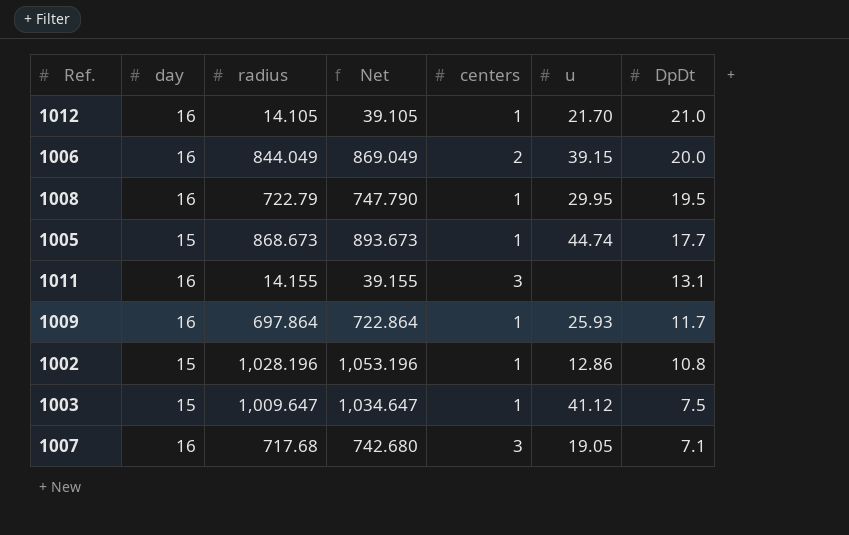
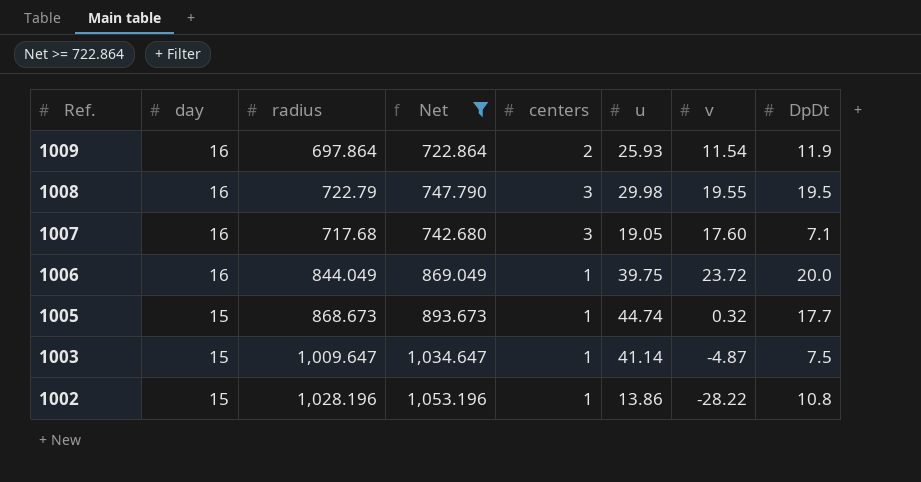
filter: none -> Net >= 722.864
row order: DpDt descending -> Ref. descending
column v | position: none -> 7
1009 | centers: 1 -> 2
1009 | DpDt: 11.7 -> 11.9
1008 | centers: 1 -> 3
1008 | u: 29.95 -> 29.98
1006 | centers: 2 -> 1
1006 | u: 39.15 -> 39.75
1003 | u: 41.12 -> 41.14
1002 | u: 12.86 -> 13.86

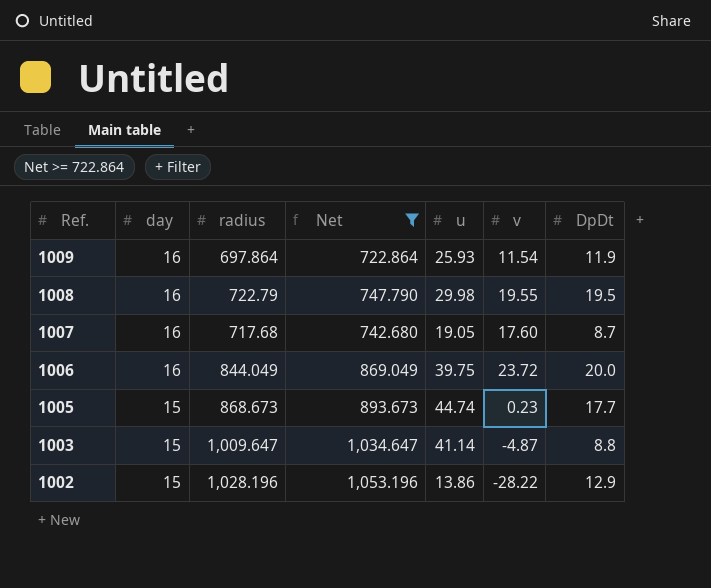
column centers | position: 5 -> none
1007 | DpDt: 7.1 -> 8.7
1005 | v: 0.32 -> 0.23
1003 | DpDt: 7.5 -> 8.8
1002 | DpDt: 10.8 -> 12.9

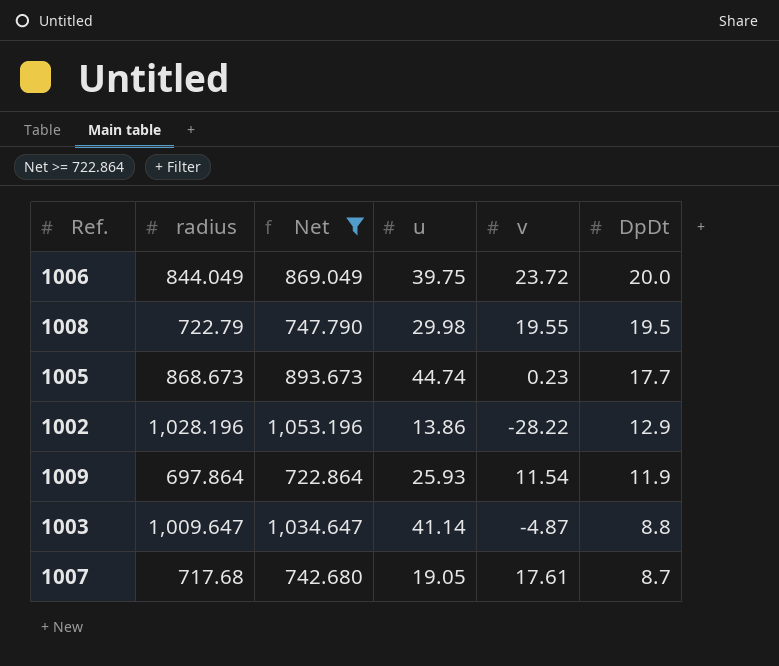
row order: Ref. descending -> DpDt descending
column day | position: 2 -> none
1007 | v: 17.60 -> 17.61

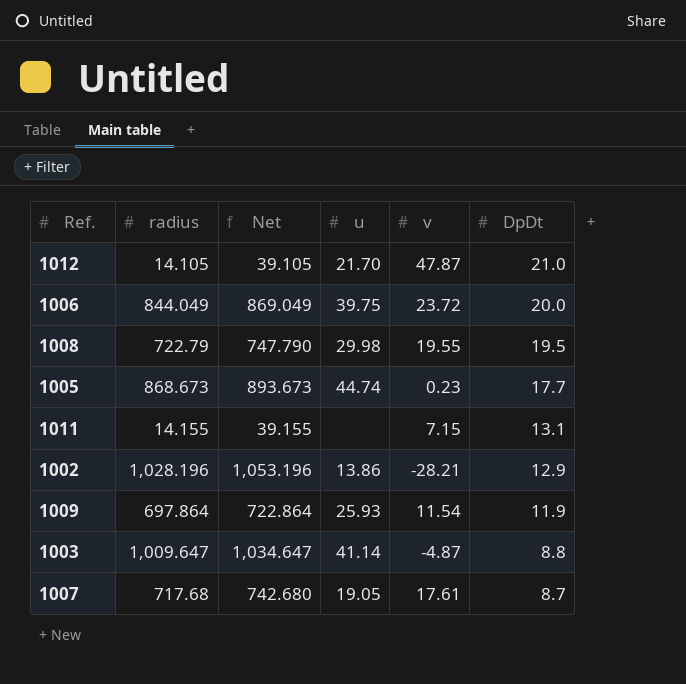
filter: Net >= 722.864 -> none
1002 | v: -28.22 -> -28.21

